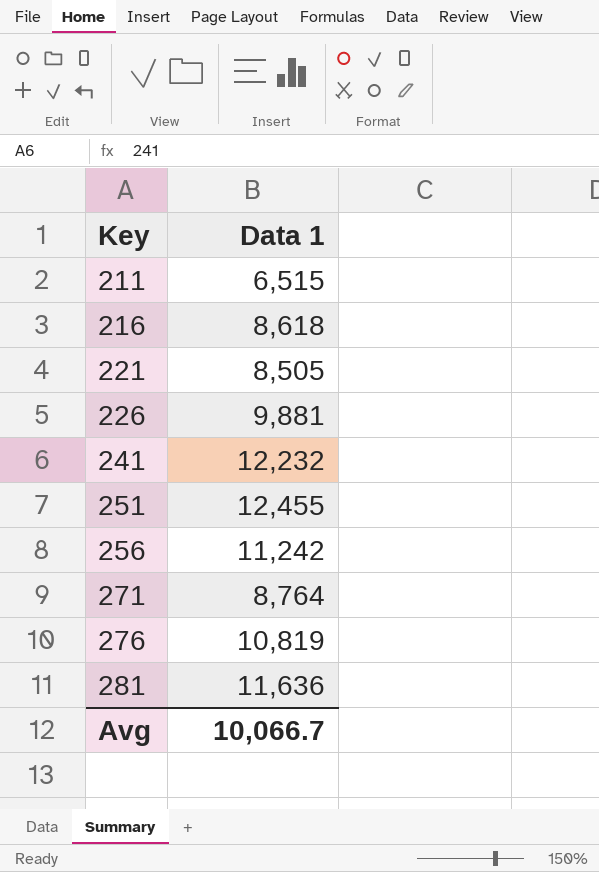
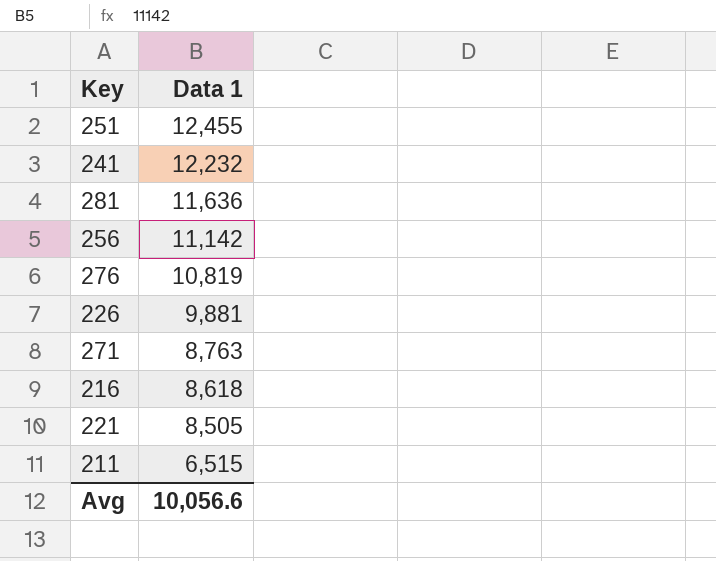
row order: Key ascending -> Data 1 descending
256 | Data 1: 11,242 -> 11,142
271 | Data 1: 8,764 -> 8,763
Avg | Data 1: 10,066.7 -> 10,056.6

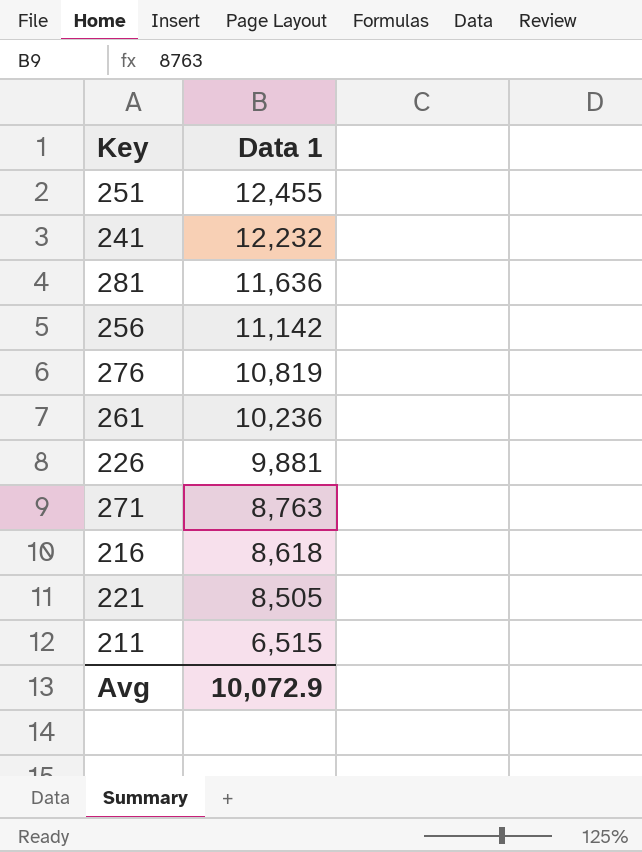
row 261: none -> 10,236
Avg | Data 1: 10,056.6 -> 10,072.9

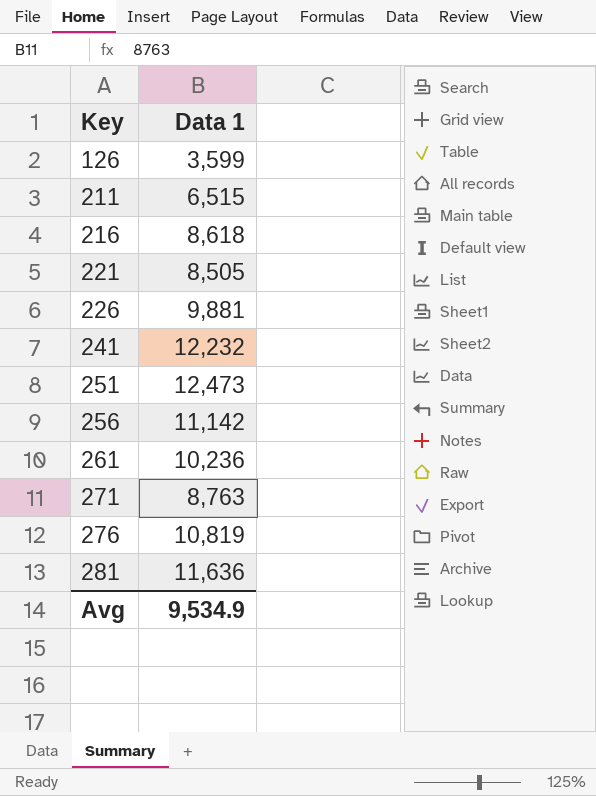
row order: Data 1 descending -> Key ascending
row 126: none -> 3,599
251 | Data 1: 12,455 -> 12,473
Avg | Data 1: 10,072.9 -> 9,534.9

